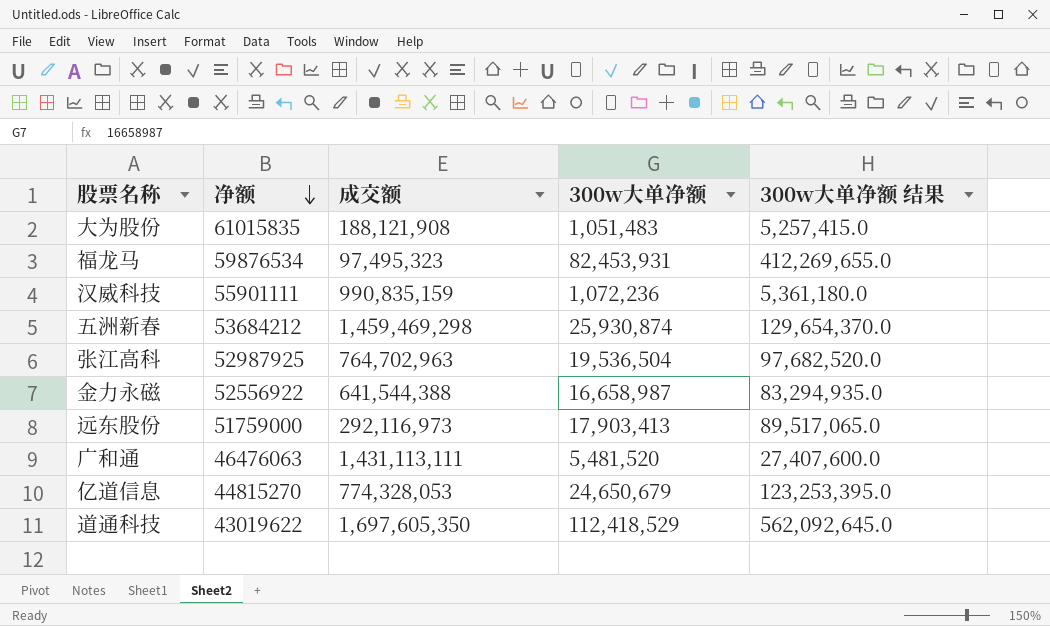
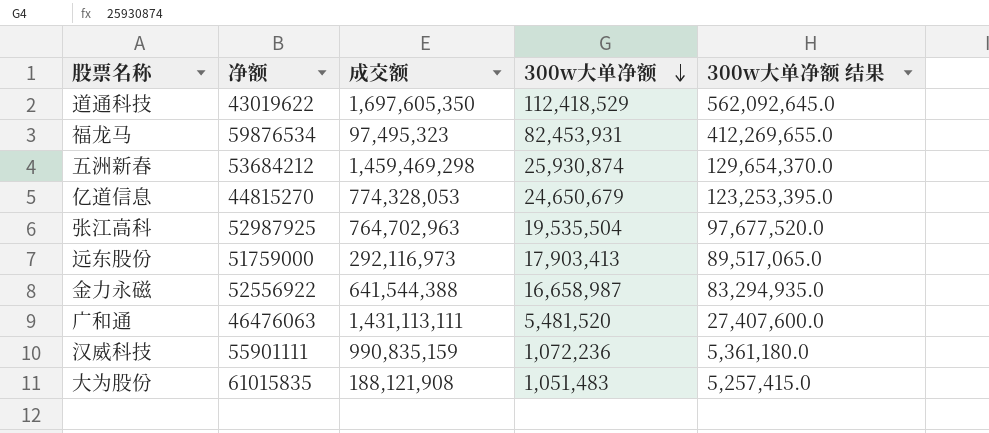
row order: 净额 descending -> 300w大单净额 descending
张江高科 | 300w大单净额: 19,536,504 -> 19,535,504
张江高科 | 300w大单净额 结果: 97,682,520.0 -> 97,677,520.0

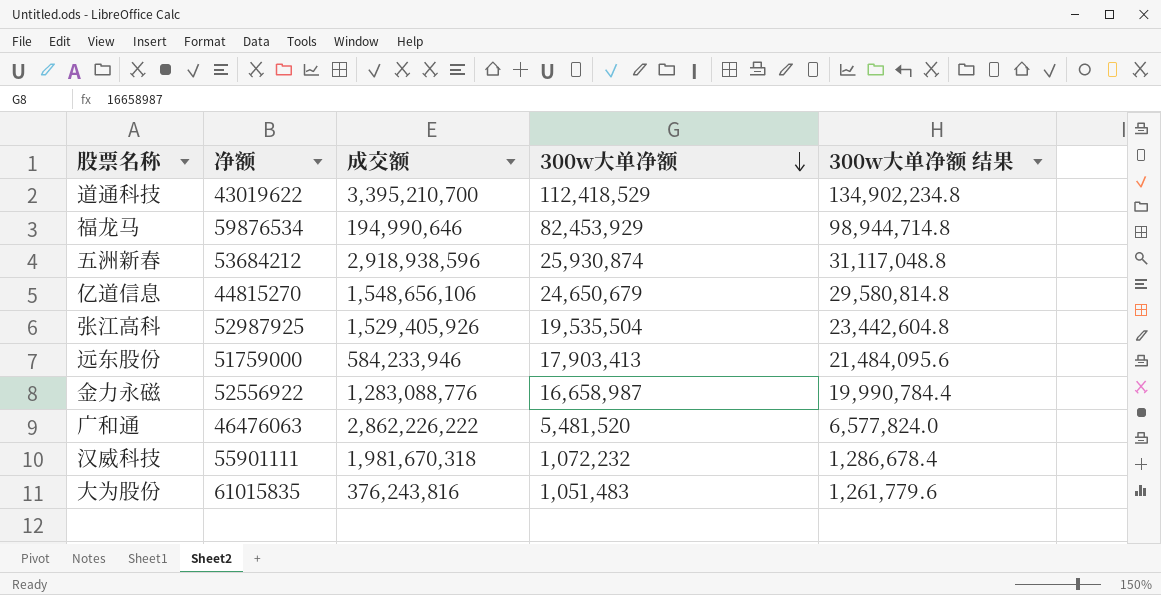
column 300w大单净额 结果 | formula: [300w大单净额] * 5 -> [300w大单净额] * 1.2
道通科技 | 成交额: 1,697,605,350 -> 3,395,210,700
福龙马 | 成交额: 97,495,323 -> 194,990,646
福龙马 | 300w大单净额: 82,453,931 -> 82,453,929
五洲新春 | 成交额: 1,459,469,298 -> 2,918,938,596
亿道信息 | 成交额: 774,328,053 -> 1,548,656,106
张江高科 | 成交额: 764,702,963 -> 1,529,405,926
远东股份 | 成交额: 292,116,973 -> 584,233,946
金力永磁 | 成交额: 641,544,388 -> 1,283,088,776
广和通 | 成交额: 1,431,113,111 -> 2,862,226,222
汉威科技 | 成交额: 990,835,159 -> 1,981,670,318
汉威科技 | 300w大单净额: 1,072,236 -> 1,072,232
大为股份 | 成交额: 188,121,908 -> 376,243,816

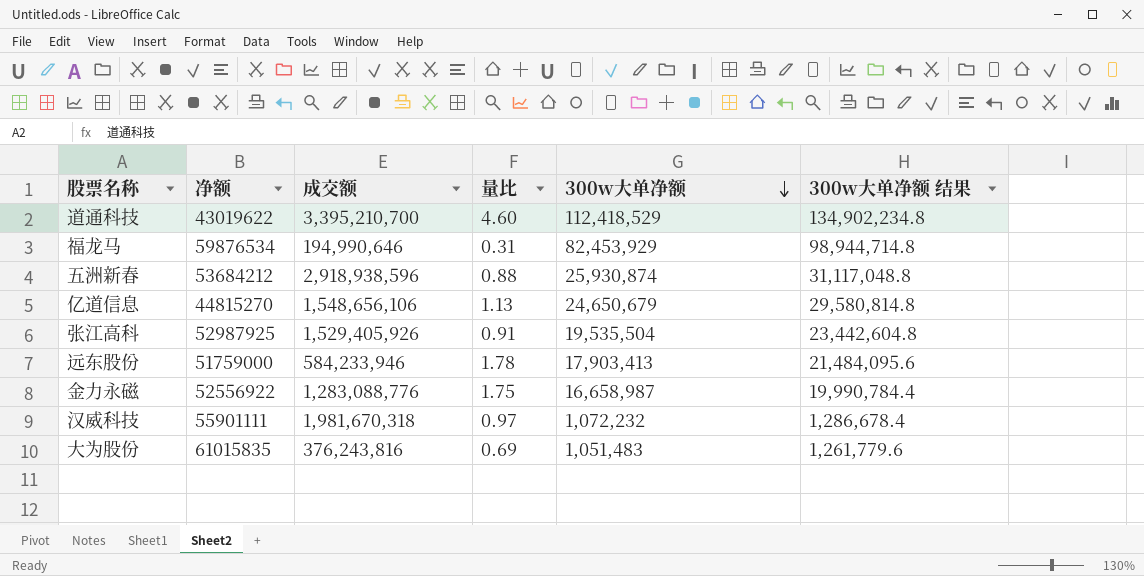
column 量比 | position: none -> 4
row 广和通: 46476063 | 2,862,226,222 | 5,481,520 | 6,577,824.0 -> none

